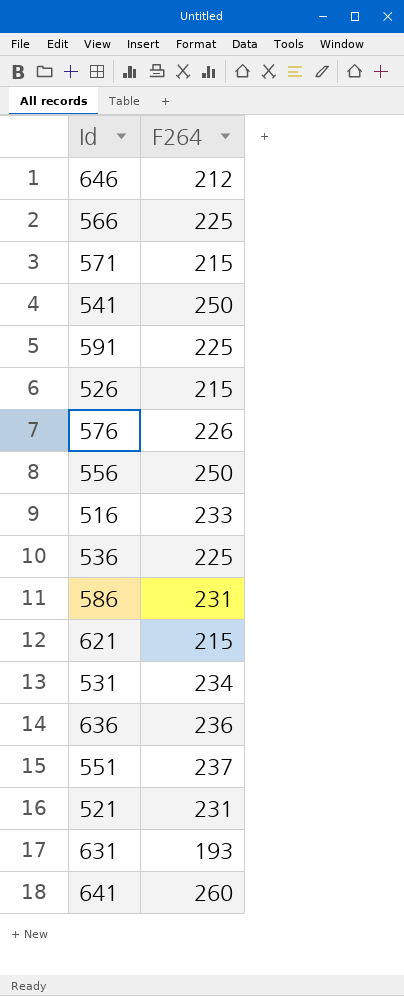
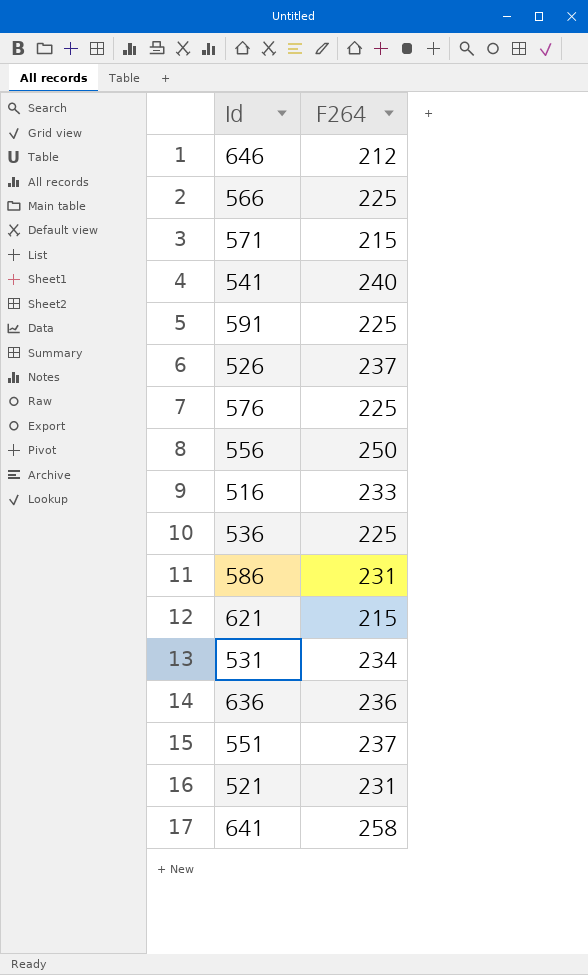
row 631: 193 -> none
541 | F264: 250 -> 240
526 | F264: 215 -> 237
576 | F264: 226 -> 225
641 | F264: 260 -> 258

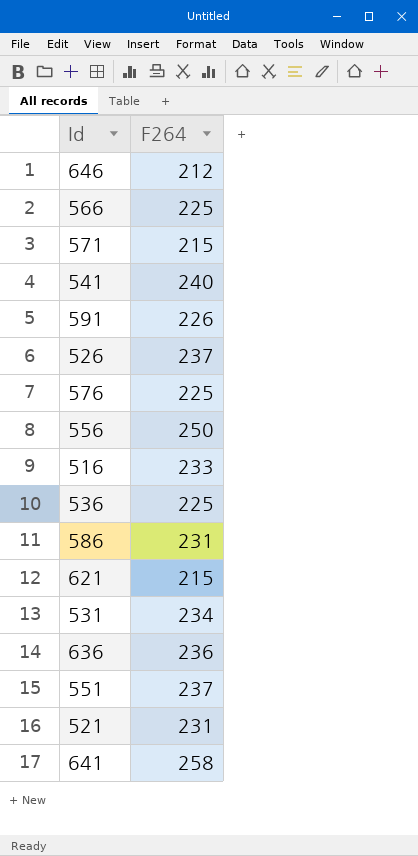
591 | F264: 225 -> 226

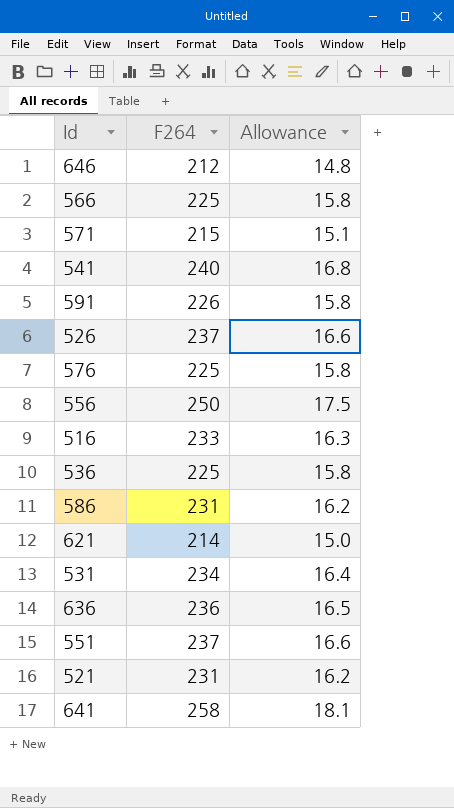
column Allowance | formula: none -> [F264] * 0.07
621 | F264: 215 -> 214

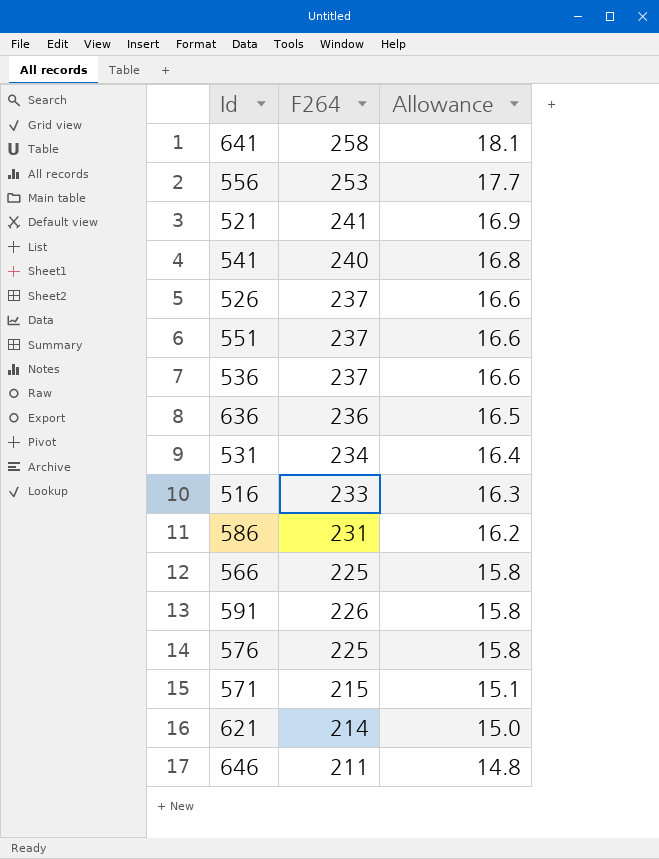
row order: none -> Allowance descending
556 | F264: 250 -> 253
556 | Allowance: 17.5 -> 17.7
521 | F264: 231 -> 241
521 | Allowance: 16.2 -> 16.9
536 | F264: 225 -> 237
536 | Allowance: 15.8 -> 16.6
646 | F264: 212 -> 211

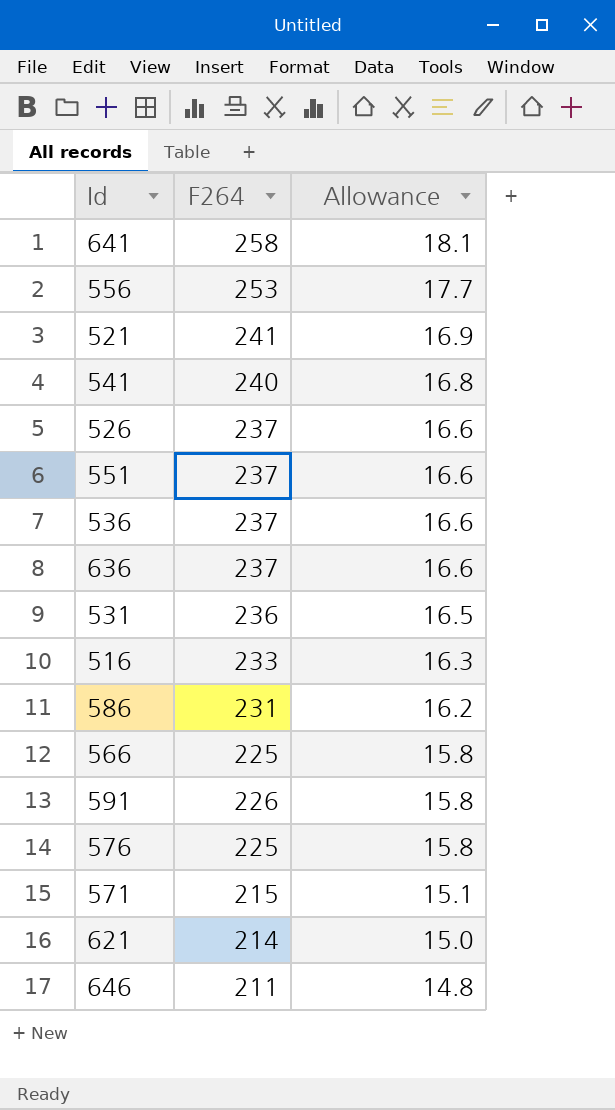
636 | F264: 236 -> 237
636 | Allowance: 16.5 -> 16.6
531 | F264: 234 -> 236
531 | Allowance: 16.4 -> 16.5

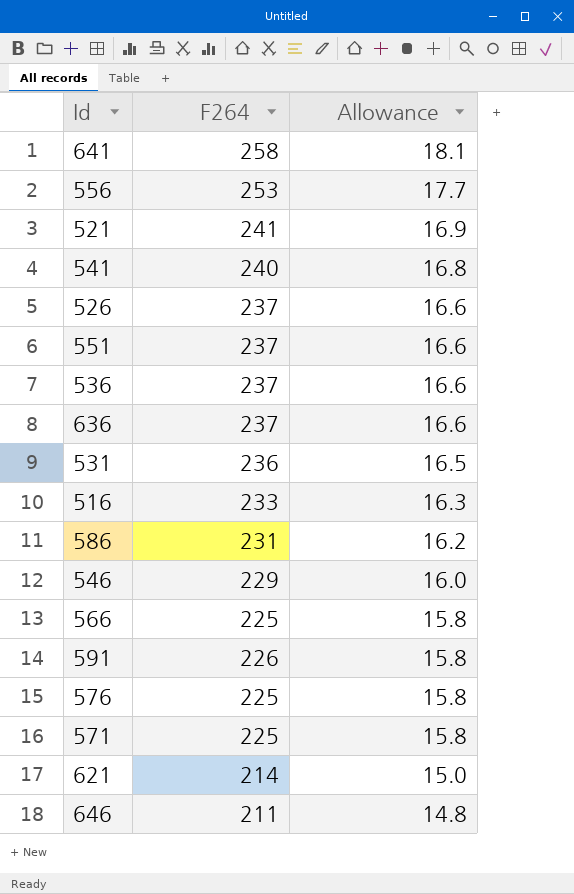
row 546: none -> 229 | 16.0
571 | F264: 215 -> 225
571 | Allowance: 15.1 -> 15.8

